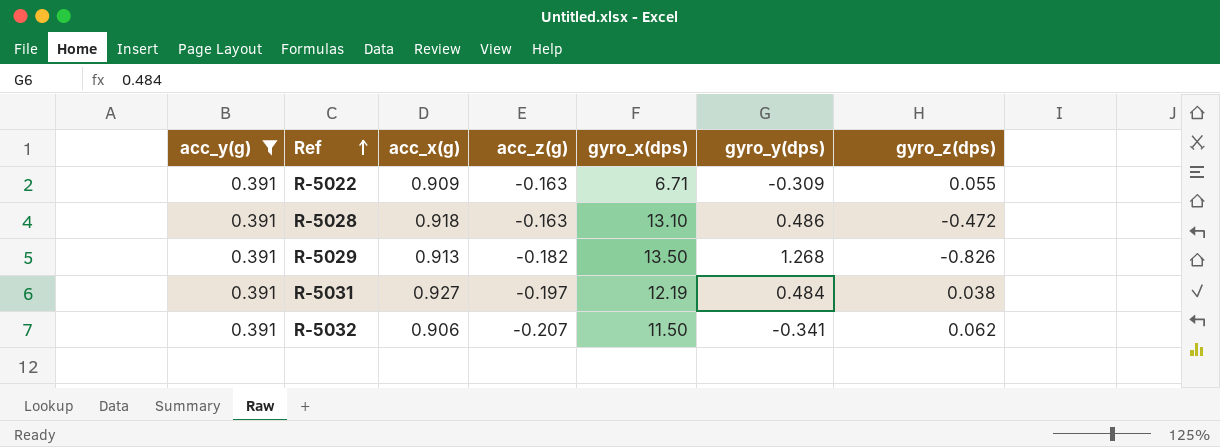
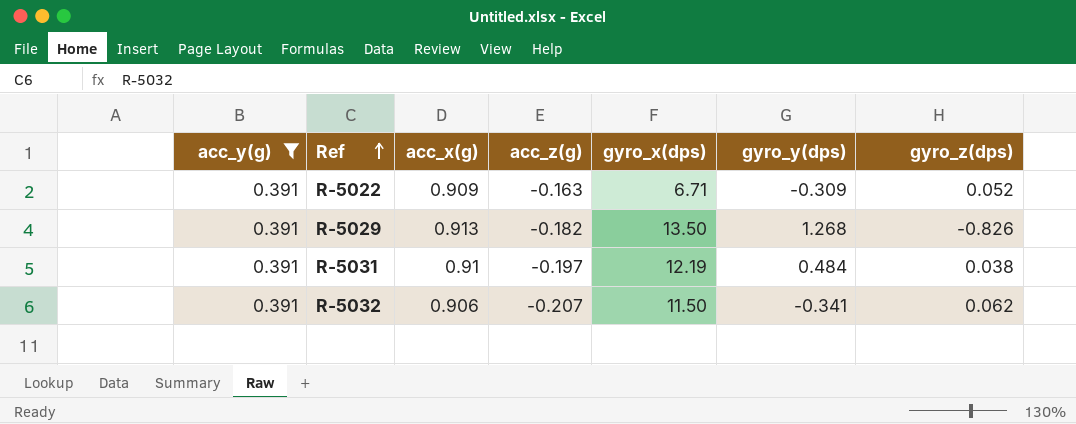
row R-5028: 0.391 | 0.918 | -0.163 | 13.10 | 0.486 | -0.472 -> none
R-5022 | gyro_z(dps): 0.055 -> 0.052
R-5031 | acc_x(g): 0.927 -> 0.91

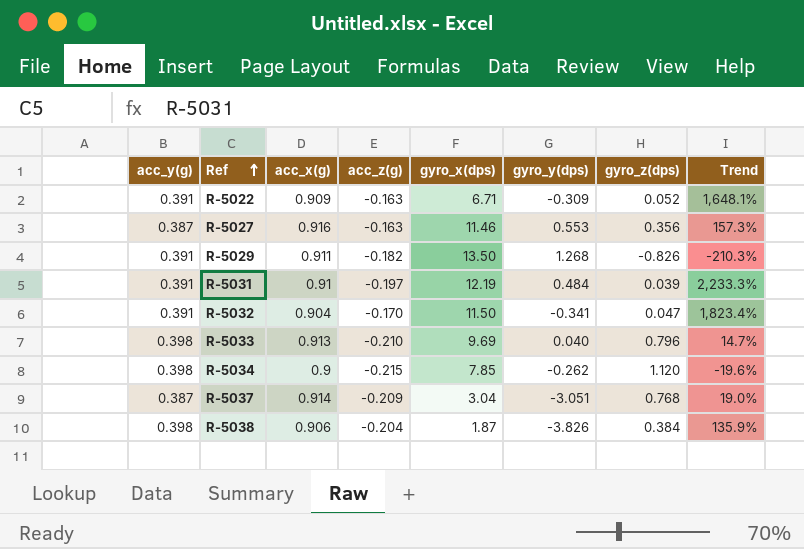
filter: acc_y(g) = 0.391 -> none
column Trend | formula: none -> ([acc_x(g)] - [gyro_z(dps)]) / [gyro_z(dps)]
R-5029 | acc_x(g): 0.913 -> 0.911
R-5031 | gyro_z(dps): 0.038 -> 0.039
R-5032 | acc_x(g): 0.906 -> 0.904
R-5032 | acc_z(g): -0.207 -> -0.170
R-5032 | gyro_z(dps): 0.062 -> 0.047

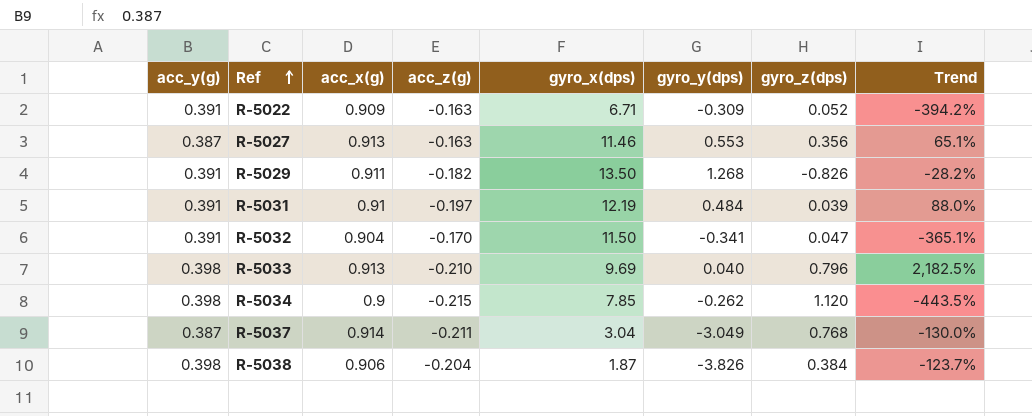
column Trend | formula: ([acc_x(g)] - [gyro_z(dps)]) / [gyro_z(dps)] -> ([acc_x(g)] - [gyro_y(dps)]) / [gyro_y(dps)]
R-5027 | acc_x(g): 0.916 -> 0.913
R-5037 | acc_z(g): -0.209 -> -0.211
R-5037 | gyro_y(dps): -3.051 -> -3.049

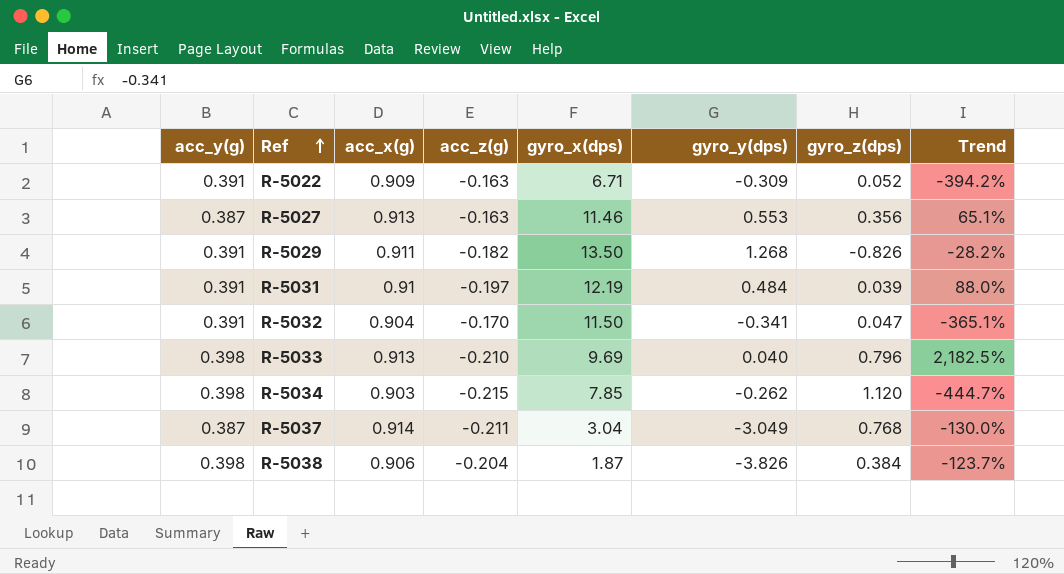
R-5034 | acc_x(g): 0.9 -> 0.903
R-5034 | Trend: -443.5% -> -444.7%

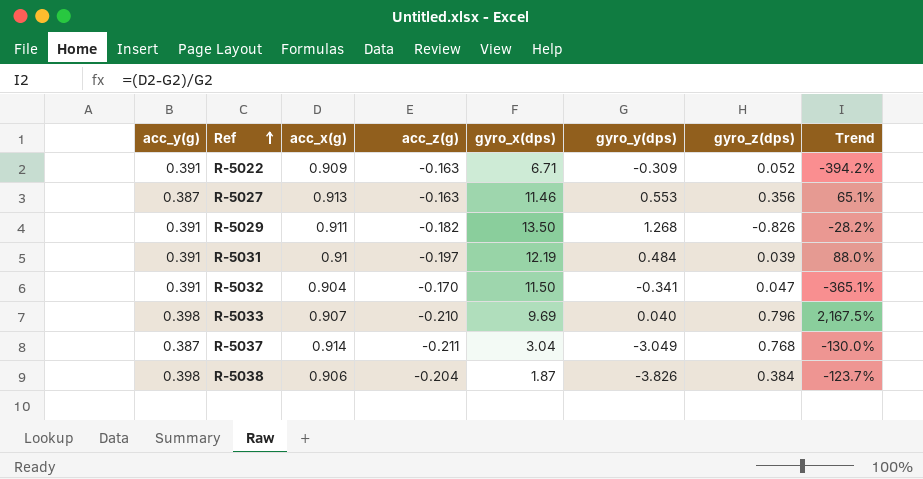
row R-5034: 0.398 | 0.903 | -0.215 | 7.85 | -0.262 | 1.120 | -444.7% -> none
R-5033 | acc_x(g): 0.913 -> 0.907
R-5033 | Trend: 2,182.5% -> 2,167.5%

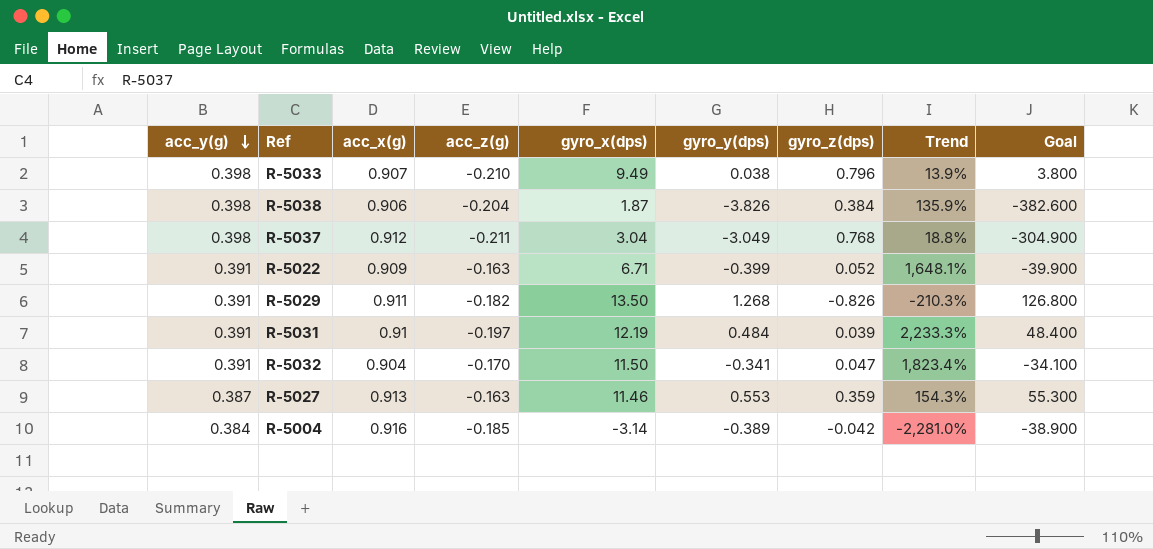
row order: Ref ascending -> acc_y(g) descending
column Trend | formula: ([acc_x(g)] - [gyro_y(dps)]) / [gyro_y(dps)] -> ([acc_x(g)] - [gyro_z(dps)]) / [gyro_z(dps)]
column Goal | formula: none -> [gyro_y(dps)] * 100
R-5033 | gyro_x(dps): 9.69 -> 9.49
R-5033 | gyro_y(dps): 0.040 -> 0.038
R-5037 | acc_y(g): 0.387 -> 0.398
R-5037 | acc_x(g): 0.914 -> 0.912
R-5022 | gyro_y(dps): -0.309 -> -0.399
R-5027 | gyro_z(dps): 0.356 -> 0.359
row R-5004: none -> 0.384 | 0.916 | -0.185 | -3.14 | -0.389 | -0.042 | -2,281.0% | -38.900

